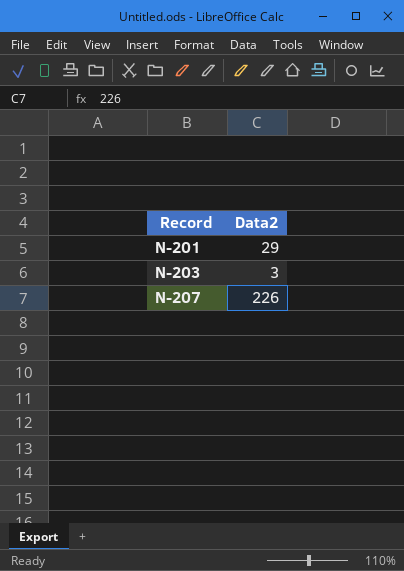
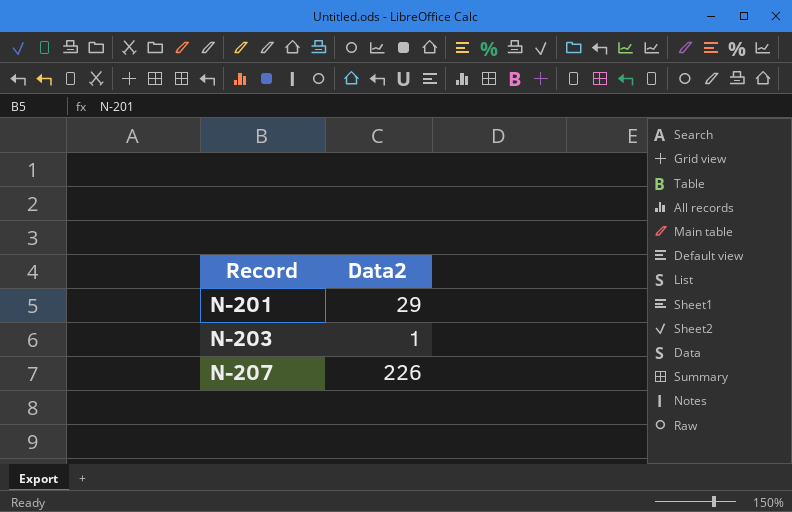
N-203 | Data2: 3 -> 1

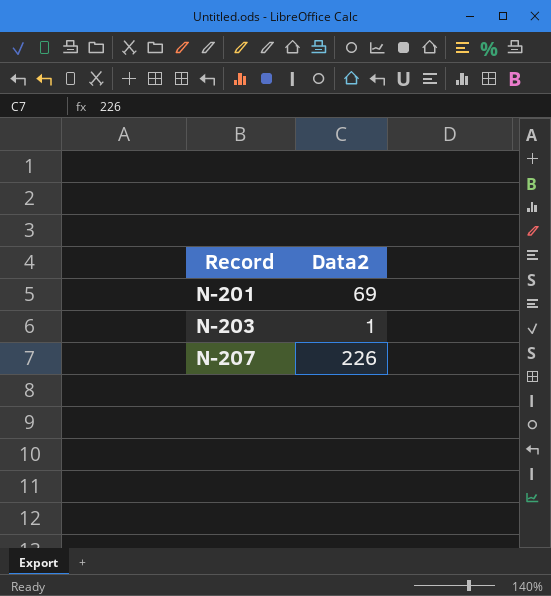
N-201 | Data2: 29 -> 69

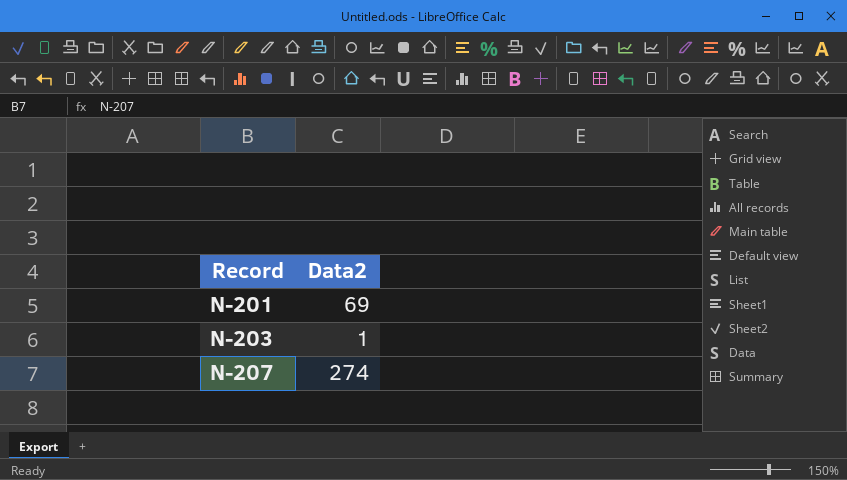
N-207 | Data2: 226 -> 274

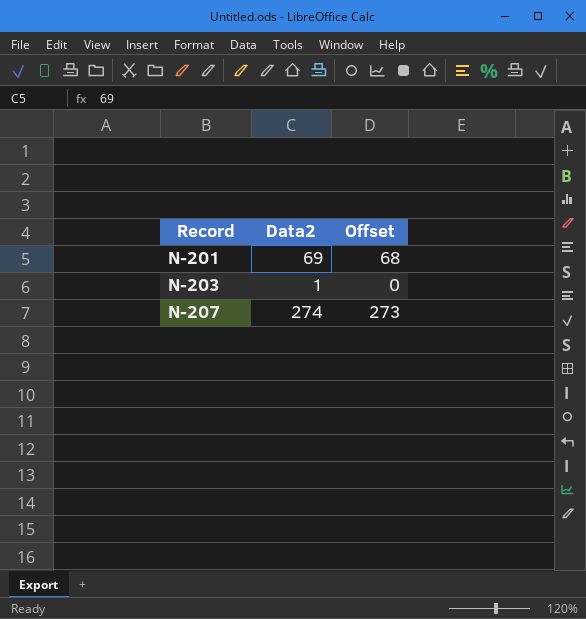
column Offset | formula: none -> [Data2] - 1

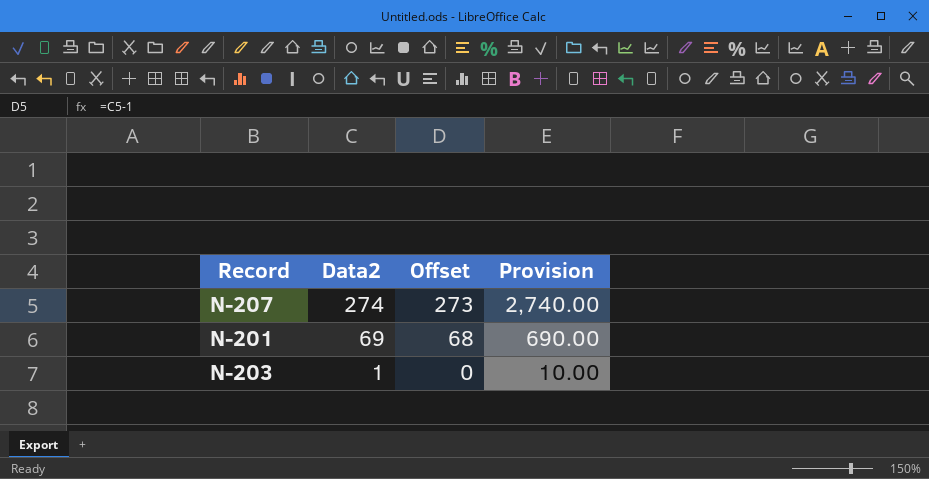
row order: Record ascending -> Data2 descending
column Provision | formula: none -> [Data2] * 10

